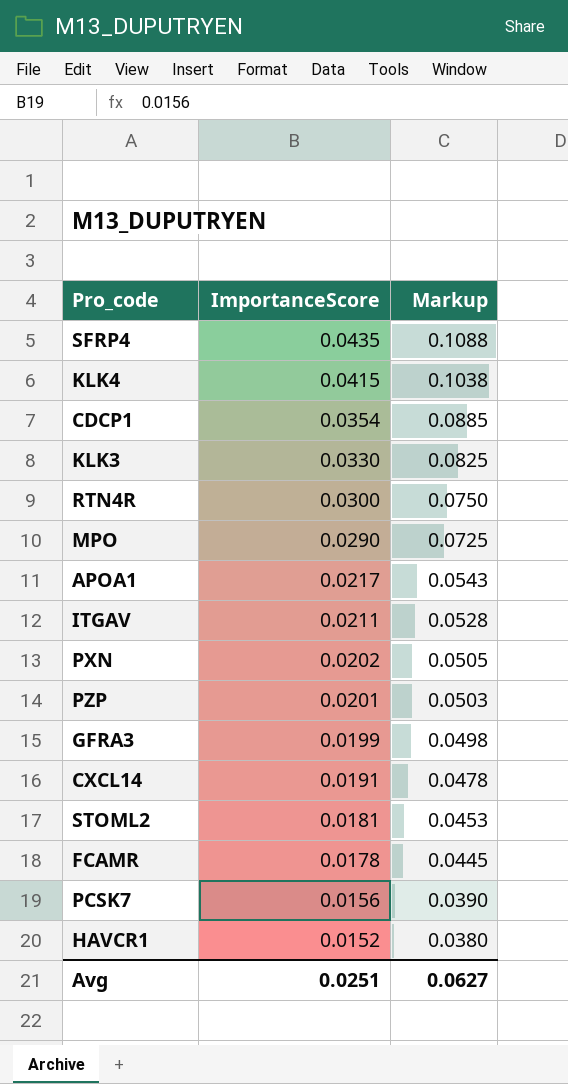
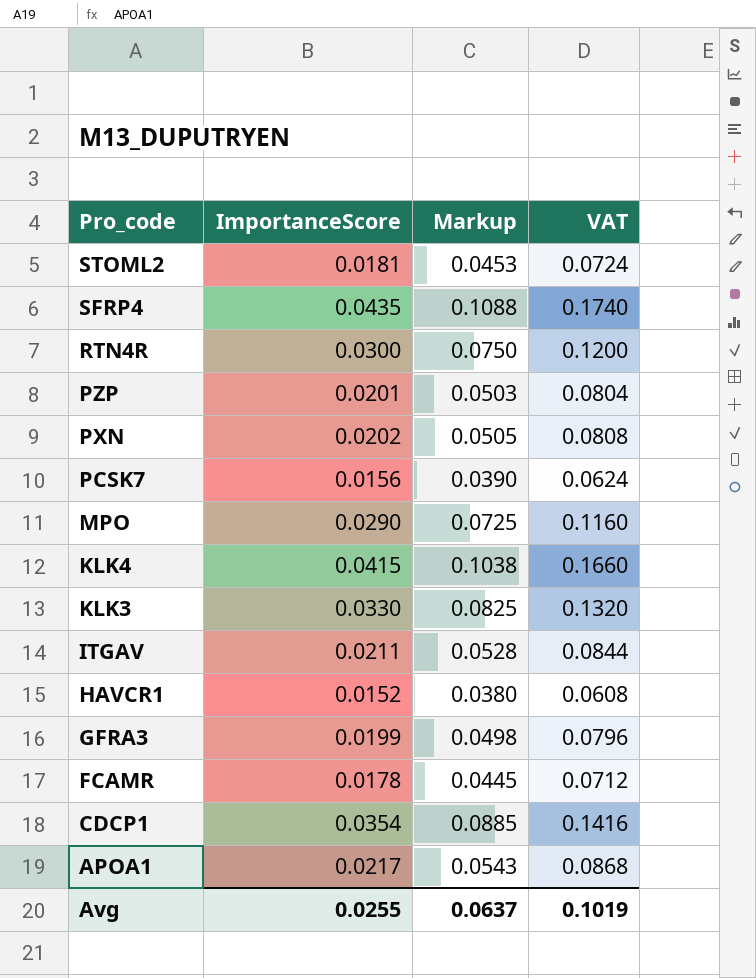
row order: ImportanceScore descending -> Pro_code descending
column VAT | formula: none -> [ImportanceScore] * 4
row CXCL14: 0.0191 | 0.0478 -> none
Avg | ImportanceScore: 0.0251 -> 0.0255
Avg | Markup: 0.0627 -> 0.0637

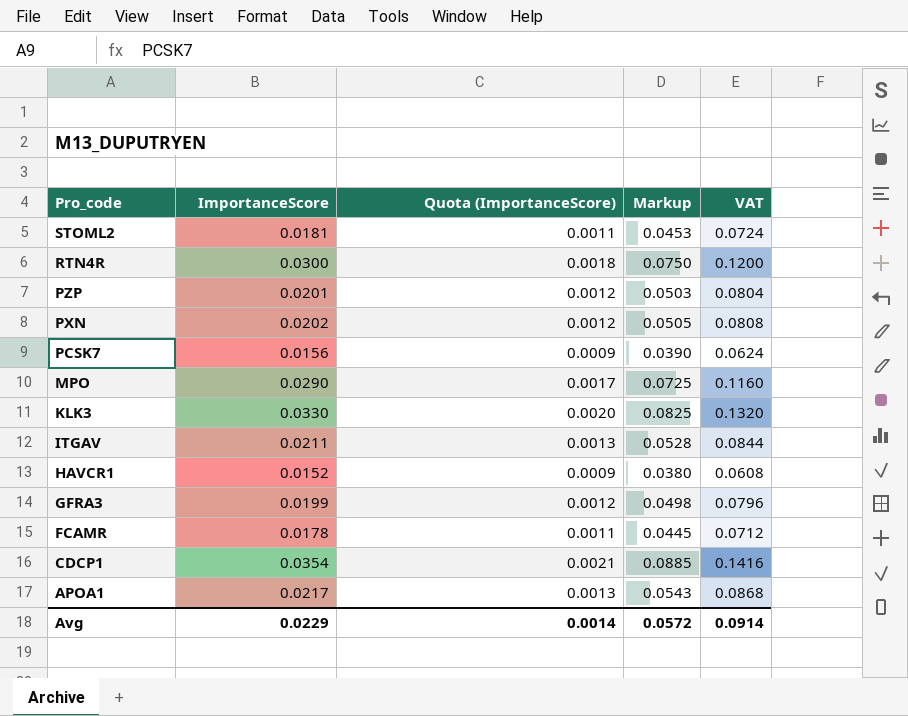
column Quota (ImportanceScore) | formula: none -> [ImportanceScore] * 0.06
row SFRP4: 0.0435 | 0.1088 | 0.1740 -> none
row KLK4: 0.0415 | 0.1038 | 0.1660 -> none
Avg | ImportanceScore: 0.0255 -> 0.0229
Avg | Markup: 0.0637 -> 0.0572
Avg | VAT: 0.1019 -> 0.0914

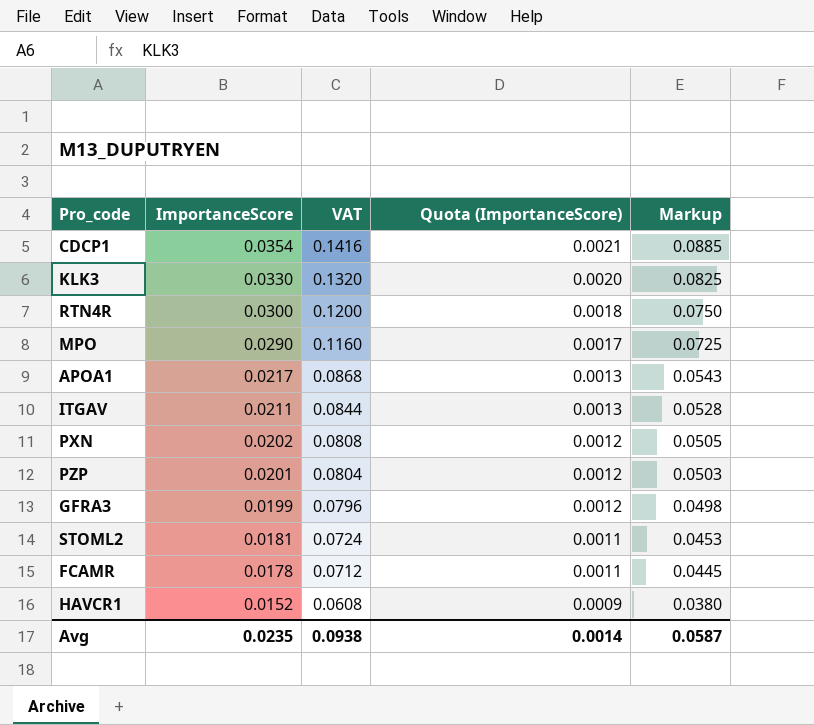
row order: Pro_code descending -> ImportanceScore descending
column VAT | position: 5 -> 3
row PCSK7: 0.0156 | 0.0009 | 0.0390 | 0.0624 -> none
Avg | ImportanceScore: 0.0229 -> 0.0235
Avg | VAT: 0.0914 -> 0.0938
Avg | Markup: 0.0572 -> 0.0587

